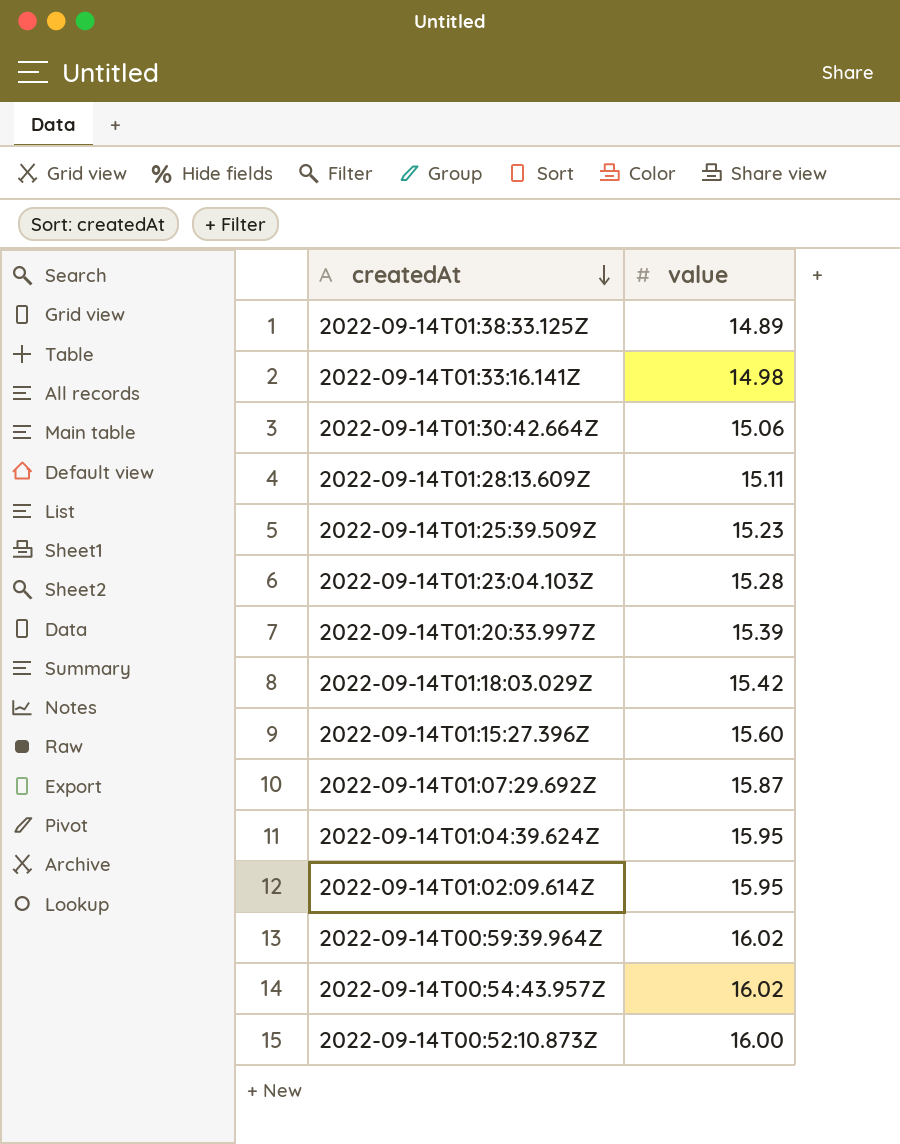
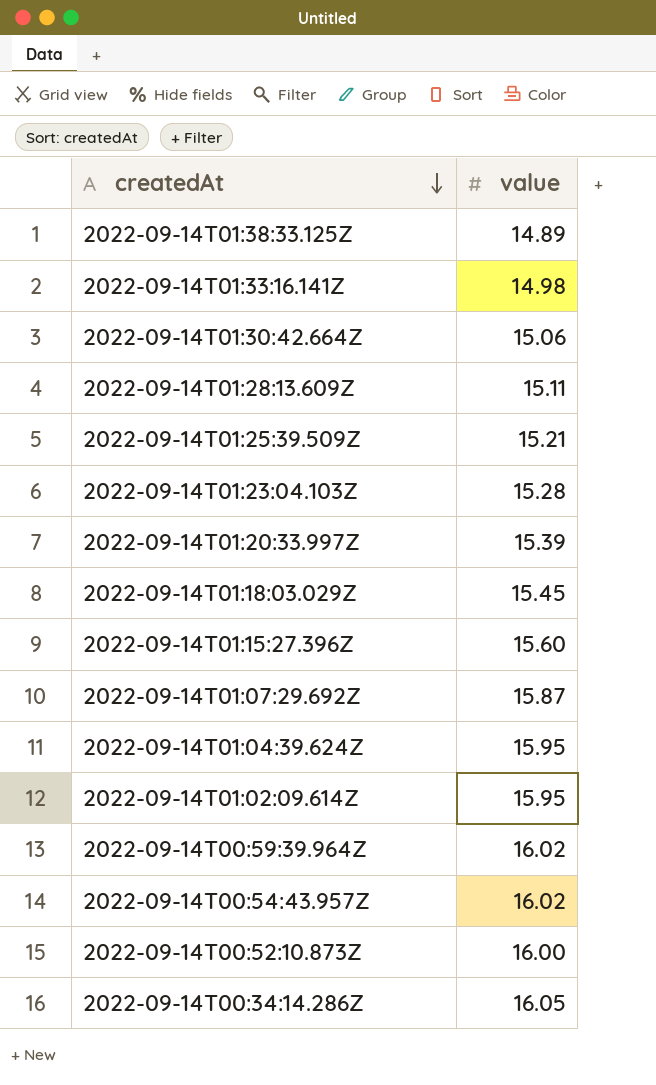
2022-09-14T01:25:39.509Z | value: 15.23 -> 15.21
2022-09-14T01:18:03.029Z | value: 15.42 -> 15.45
row 2022-09-14T00:34:14.286Z: none -> 16.05

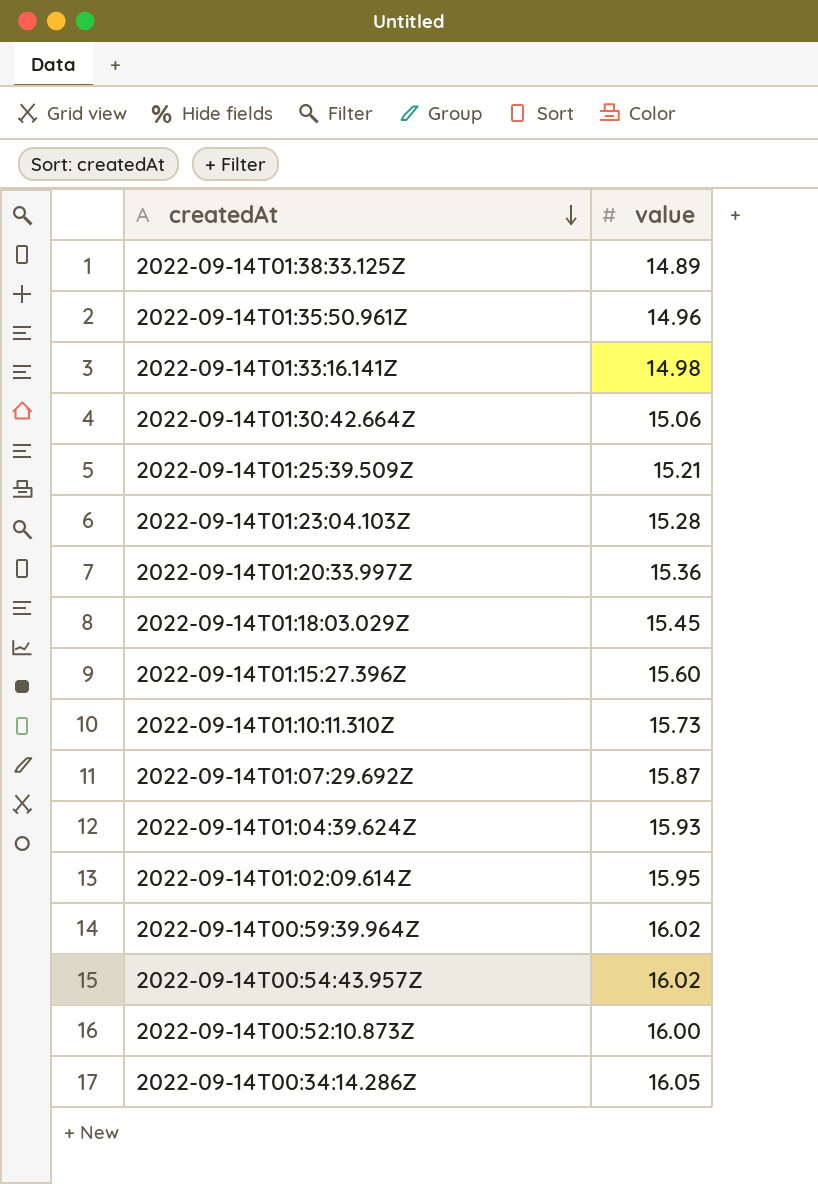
row 2022-09-14T01:28:13.609Z: 15.11 -> none
row 2022-09-14T01:35:50.961Z: none -> 14.96
2022-09-14T01:20:33.997Z | value: 15.39 -> 15.36
row 2022-09-14T01:10:11.310Z: none -> 15.73
2022-09-14T01:04:39.624Z | value: 15.95 -> 15.93

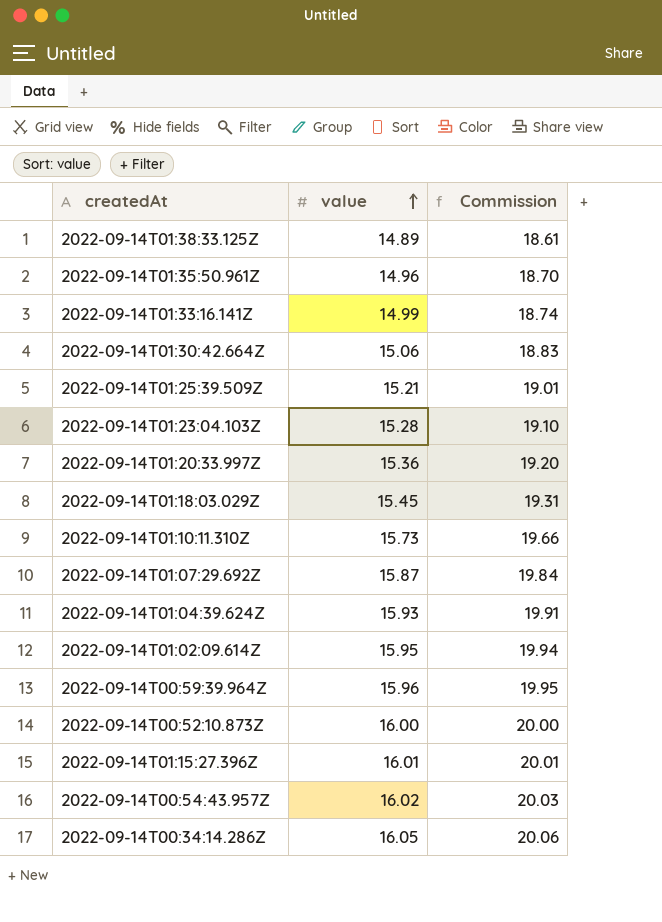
row order: createdAt descending -> value ascending
column Commission | formula: none -> [value] * 1.25
2022-09-14T01:33:16.141Z | value: 14.98 -> 14.99
2022-09-14T00:59:39.964Z | value: 16.02 -> 15.96
2022-09-14T01:15:27.396Z | value: 15.60 -> 16.01

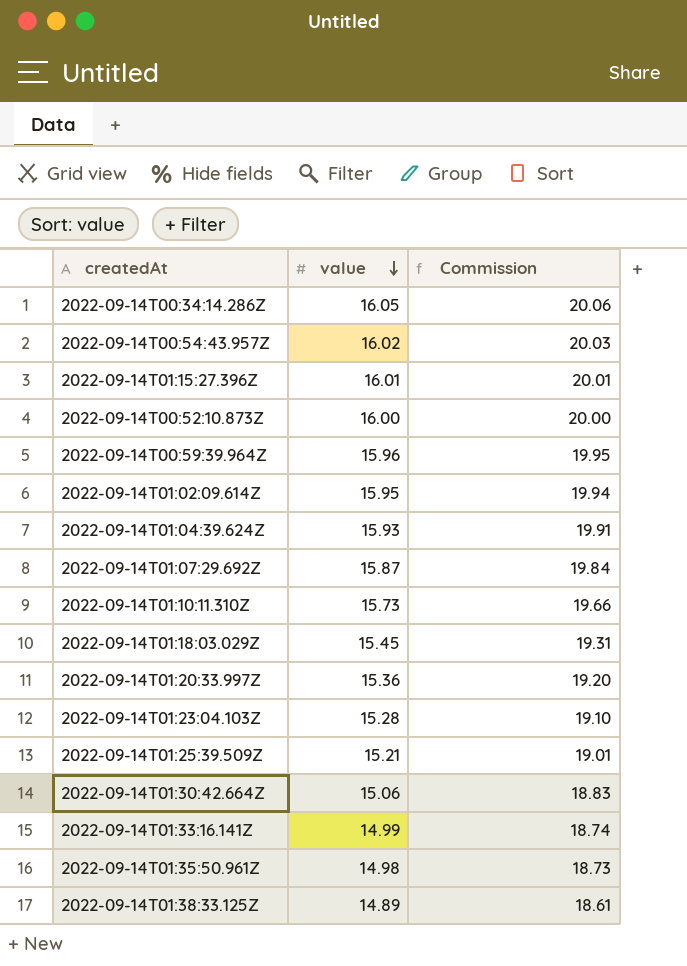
row order: value ascending -> value descending
2022-09-14T01:35:50.961Z | value: 14.96 -> 14.98
2022-09-14T01:35:50.961Z | Commission: 18.70 -> 18.73

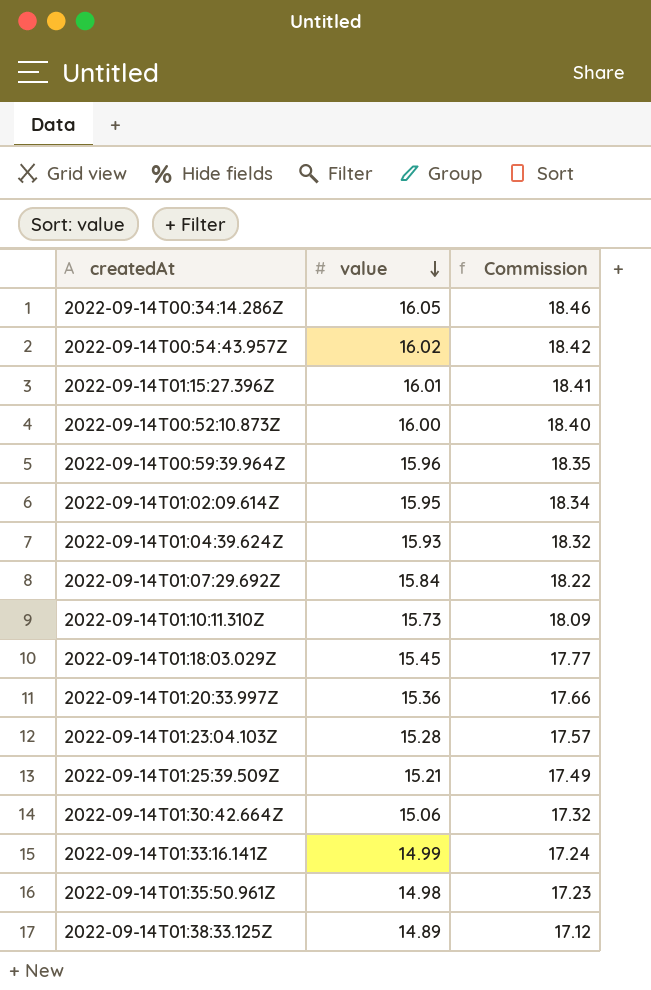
column Commission | formula: [value] * 1.25 -> [value] * 1.15
2022-09-14T01:07:29.692Z | value: 15.87 -> 15.84

